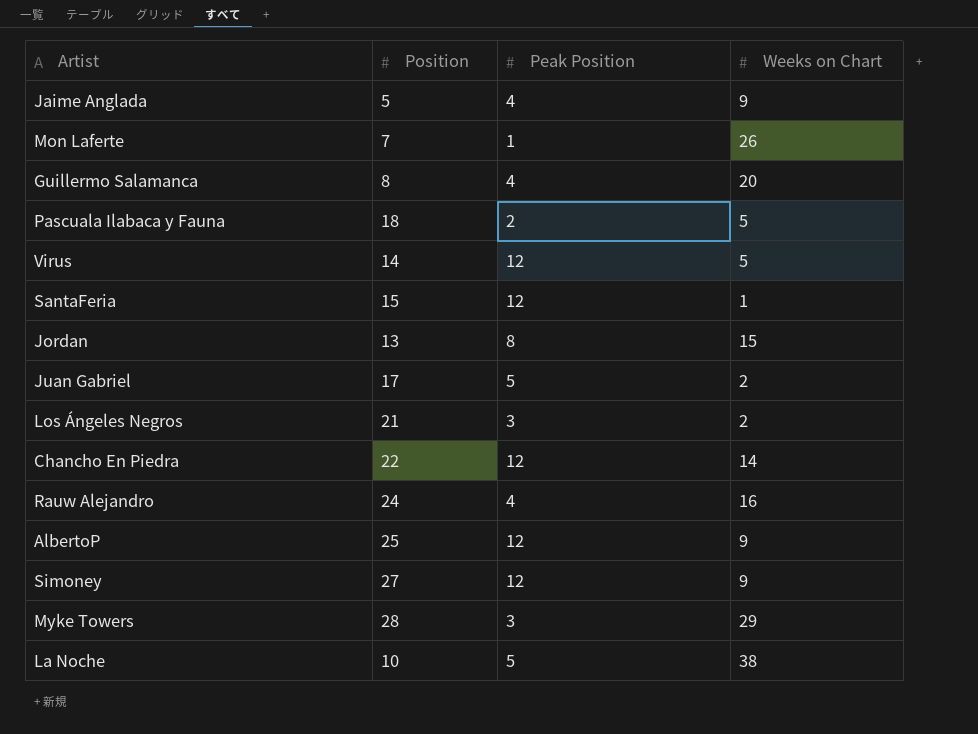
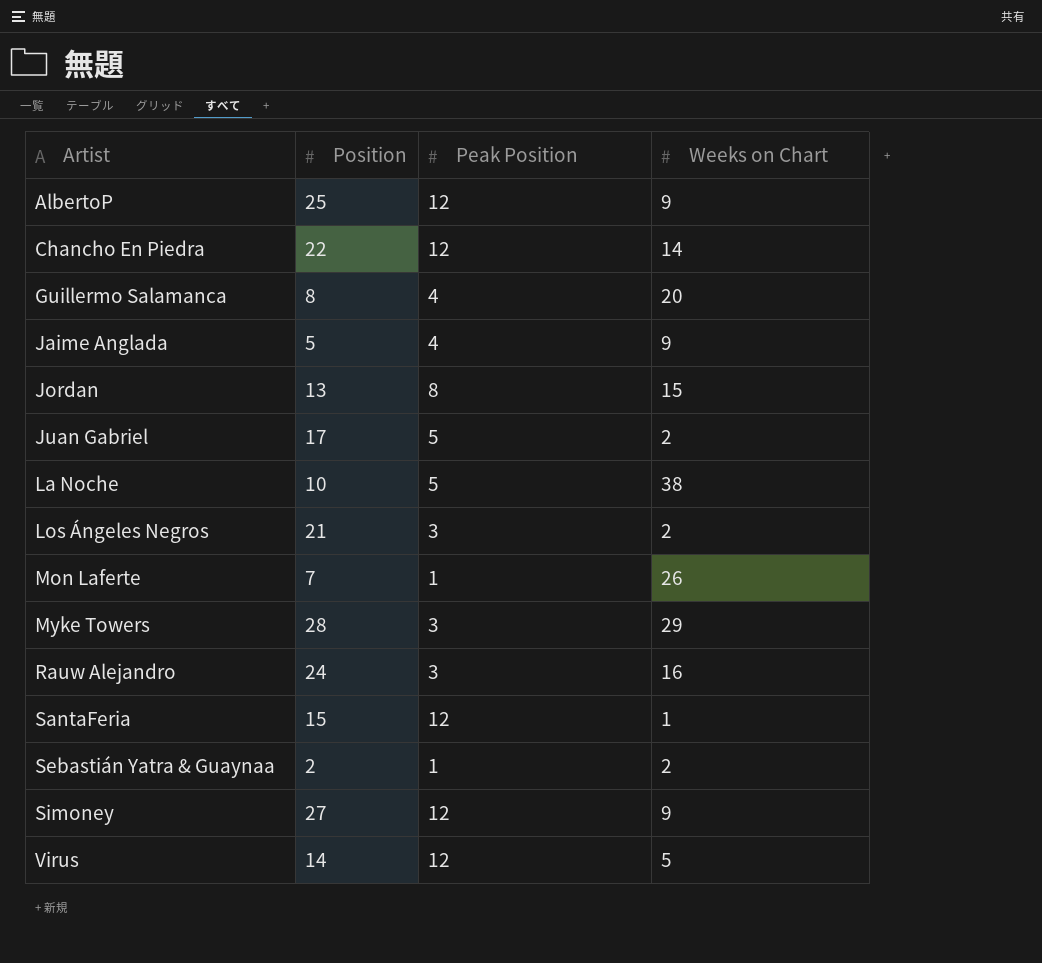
row order: none -> Artist ascending
row Pascuala Ilabaca y Fauna: 18 | 2 | 5 -> none
Rauw Alejandro | Peak Position: 4 -> 3
row Sebastián Yatra & Guaynaa: none -> 2 | 1 | 2

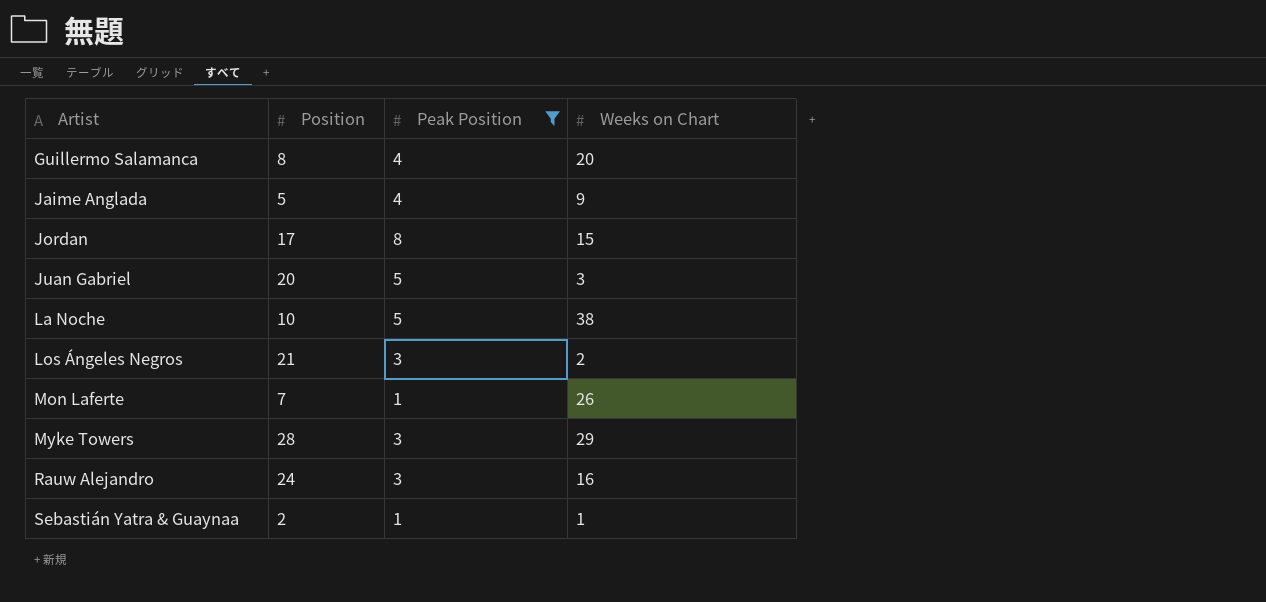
filter: none -> Peak Position != 12
Jordan | Position: 13 -> 17
Juan Gabriel | Position: 17 -> 20
Juan Gabriel | Weeks on Chart: 2 -> 3
Sebastián Yatra & Guaynaa | Weeks on Chart: 2 -> 1

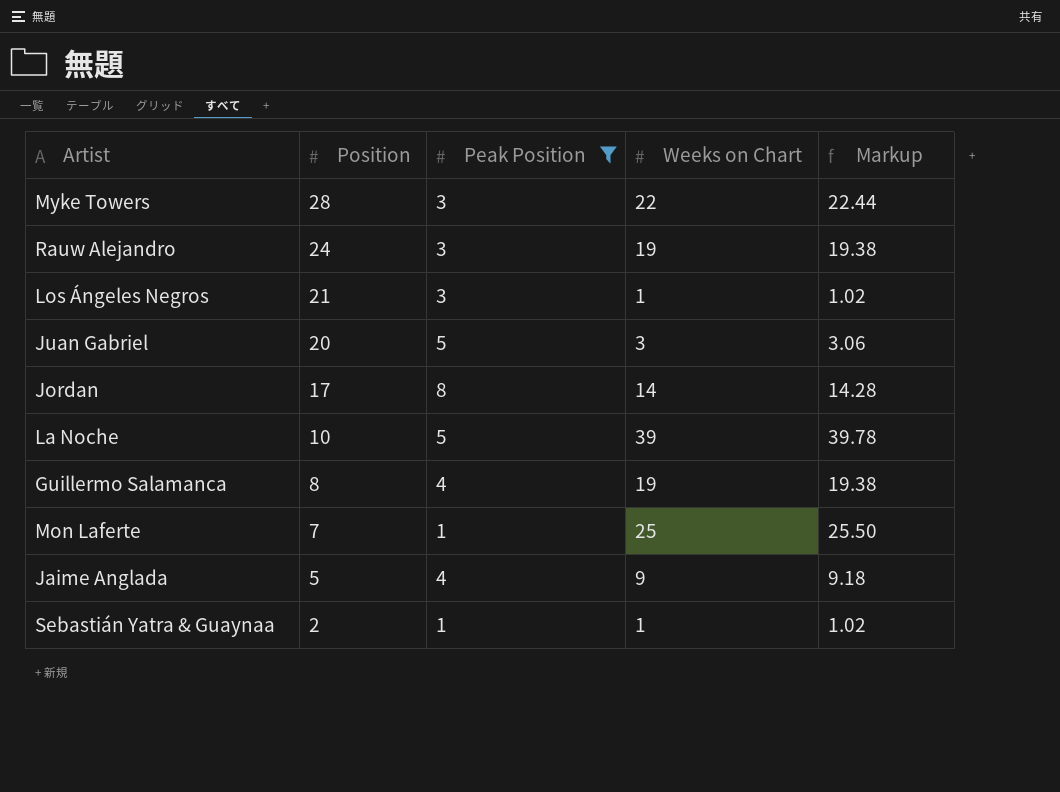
row order: Artist ascending -> Position descending
column Markup | formula: none -> [Weeks on Chart] * 1.02
Myke Towers | Weeks on Chart: 29 -> 22
Rauw Alejandro | Weeks on Chart: 16 -> 19
Los Ángeles Negros | Weeks on Chart: 2 -> 1
Jordan | Weeks on Chart: 15 -> 14
La Noche | Weeks on Chart: 38 -> 39
Guillermo Salamanca | Weeks on Chart: 20 -> 19
Mon Laferte | Weeks on Chart: 26 -> 25

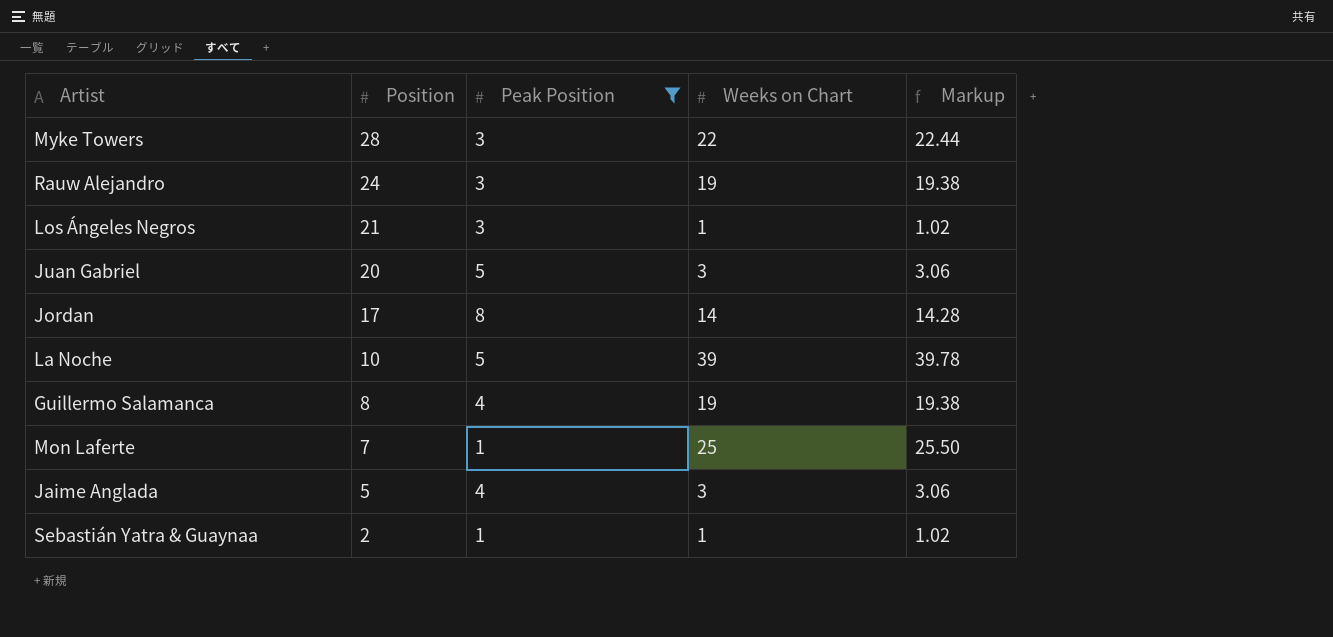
Jaime Anglada | Weeks on Chart: 9 -> 3
Jaime Anglada | Markup: 9.18 -> 3.06

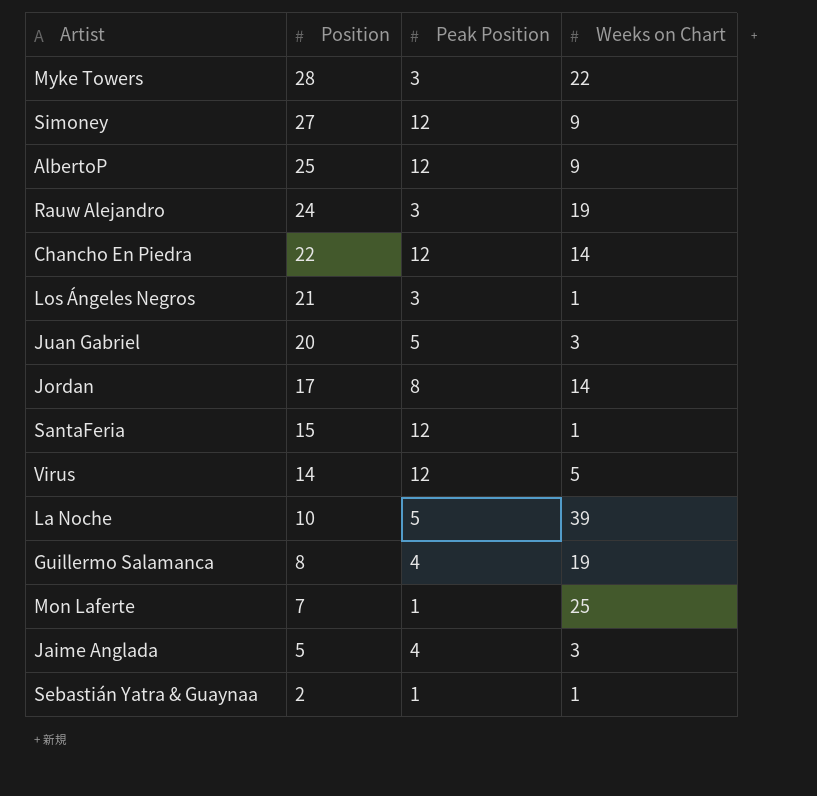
filter: Peak Position != 12 -> none
column Markup | formula: [Weeks on Chart] * 1.02 -> none

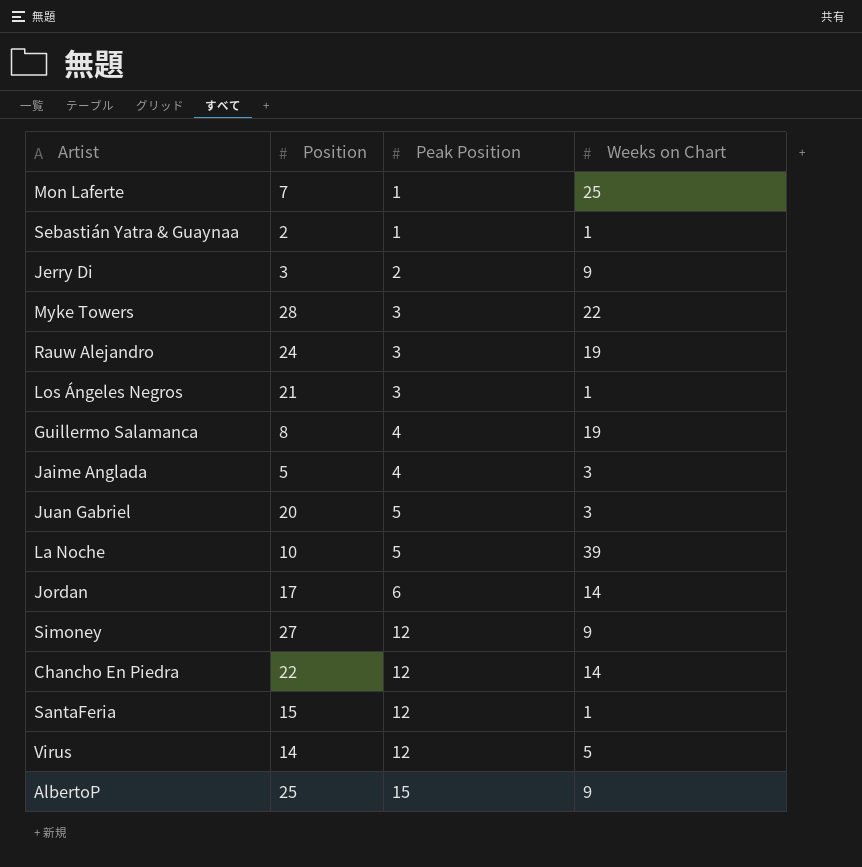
row order: Position descending -> Peak Position ascending
row Jerry Di: none -> 3 | 2 | 9
Jordan | Peak Position: 8 -> 6
AlbertoP | Peak Position: 12 -> 15

